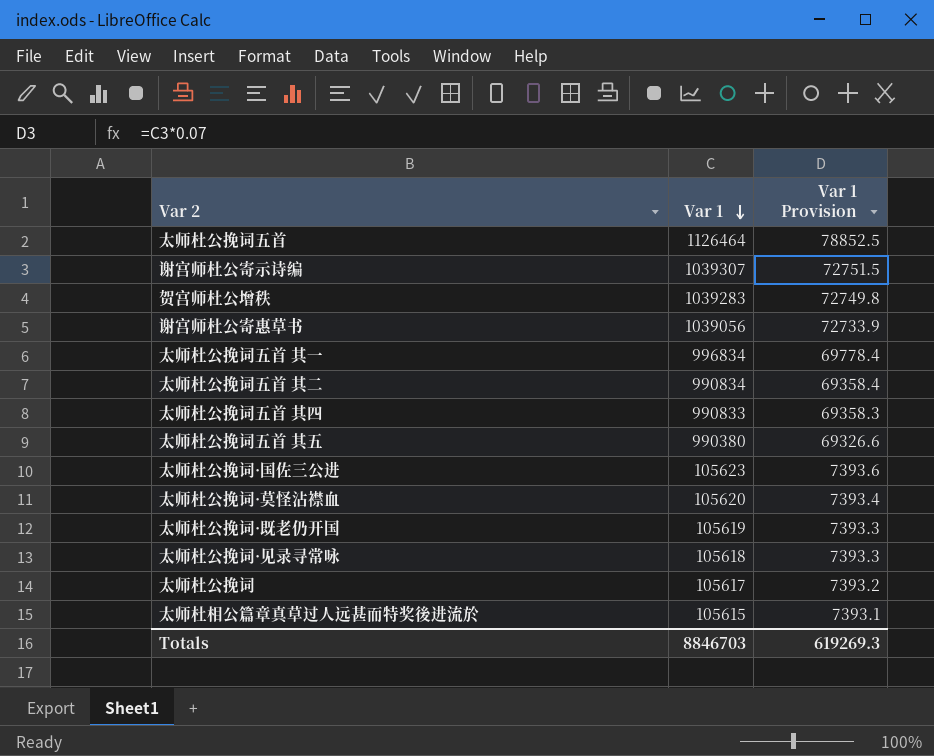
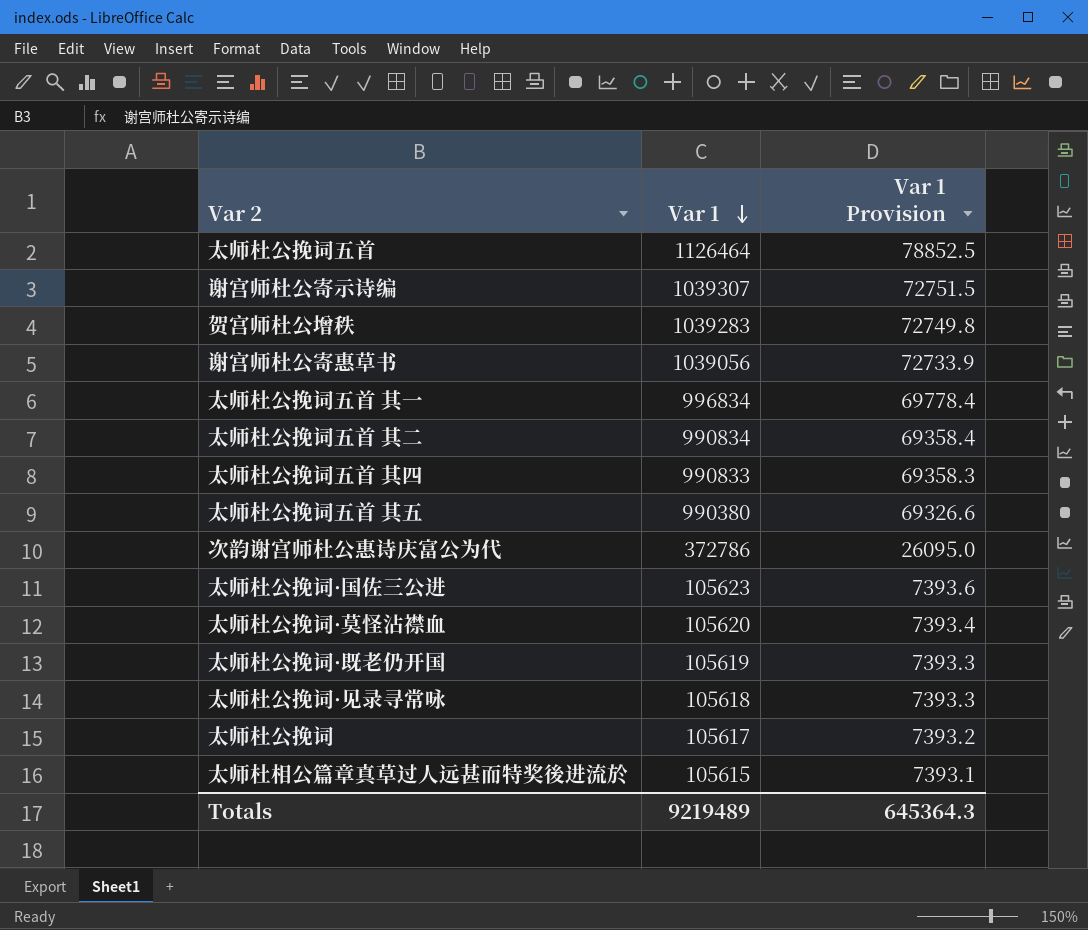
row 次韵谢宫师杜公惠诗庆富公为代: none -> 372786 | 26095.0
Totals | Var 1: 8846703 -> 9219489
Totals | Var 1 Provision: 619269.3 -> 645364.3

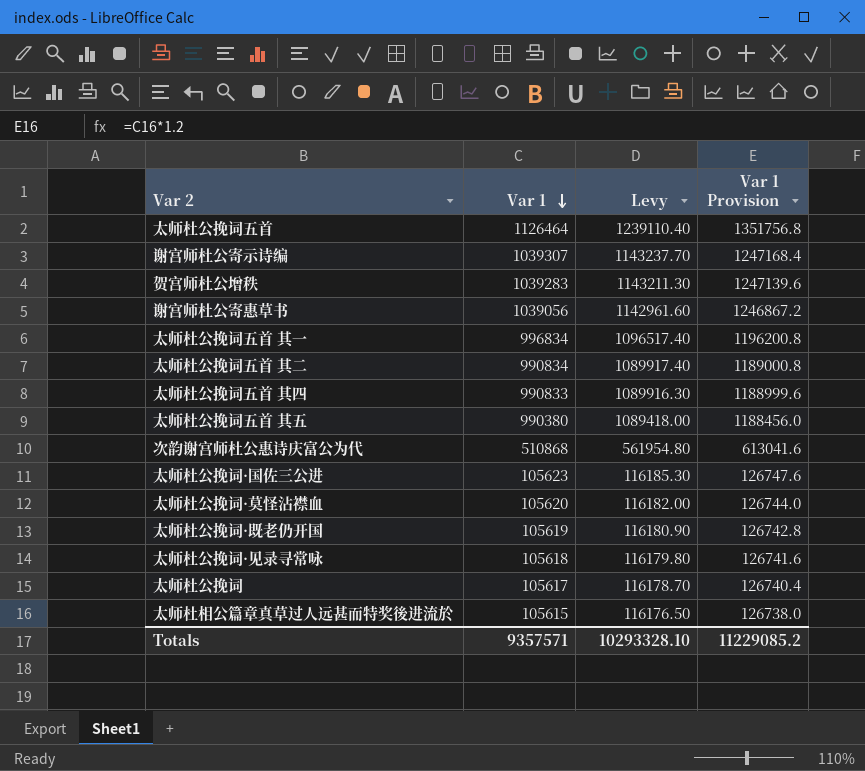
column Levy | formula: none -> [Var 1] * 1.1
column Var 1 Provision | formula: [Var 1] * 0.07 -> [Var 1] * 1.2
次韵谢宫师杜公惠诗庆富公为代 | Var 1: 372786 -> 510868
Totals | Var 1: 9219489 -> 9357571
Totals | Var 1 Provision: 645364.3 -> 11229085.2

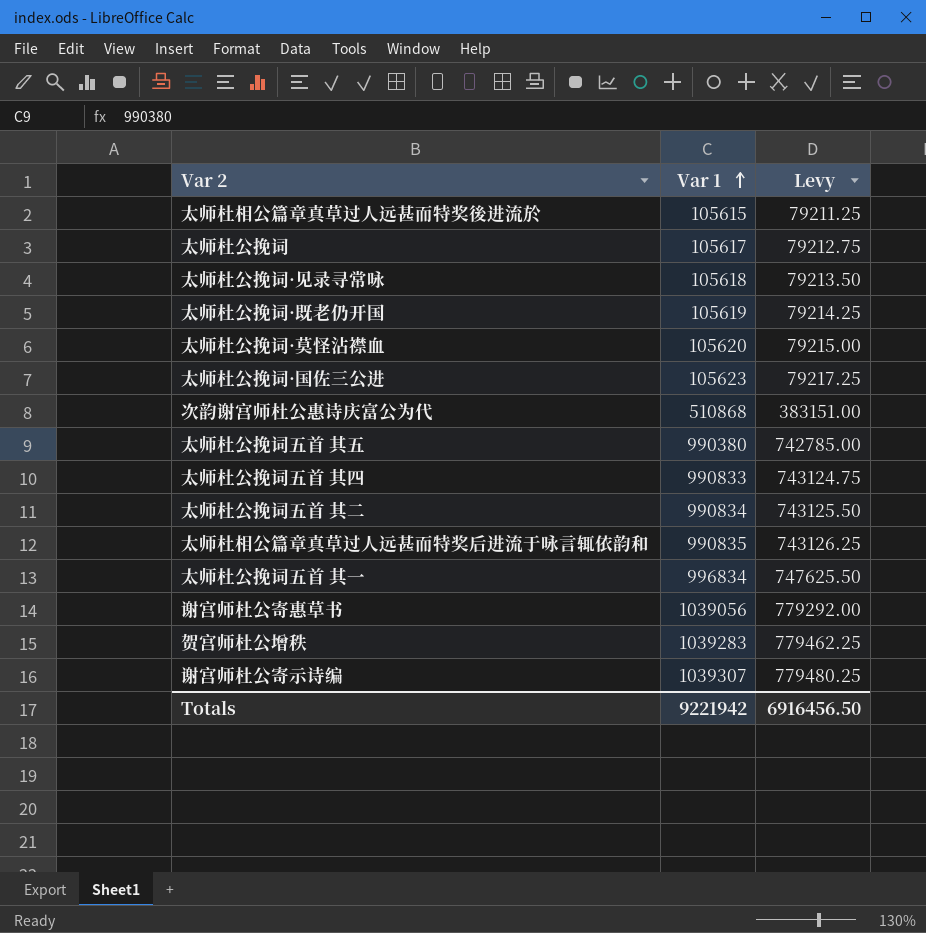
row order: Var 1 descending -> Var 1 ascending
column Var 1 Provision | formula: [Var 1] * 1.2 -> none
column Levy | formula: [Var 1] * 1.1 -> [Var 1] * 0.75
row 太师杜公挽词五首: 1126464 | 1239110.40 | 1351756.8 -> none
row 太师杜相公篇章真草过人远甚而特奖后进流于咏言辄依韵和: none -> 990835 | 743126.25
Totals | Var 1: 9357571 -> 9221942
Totals | Levy: 10293328.10 -> 6916456.50

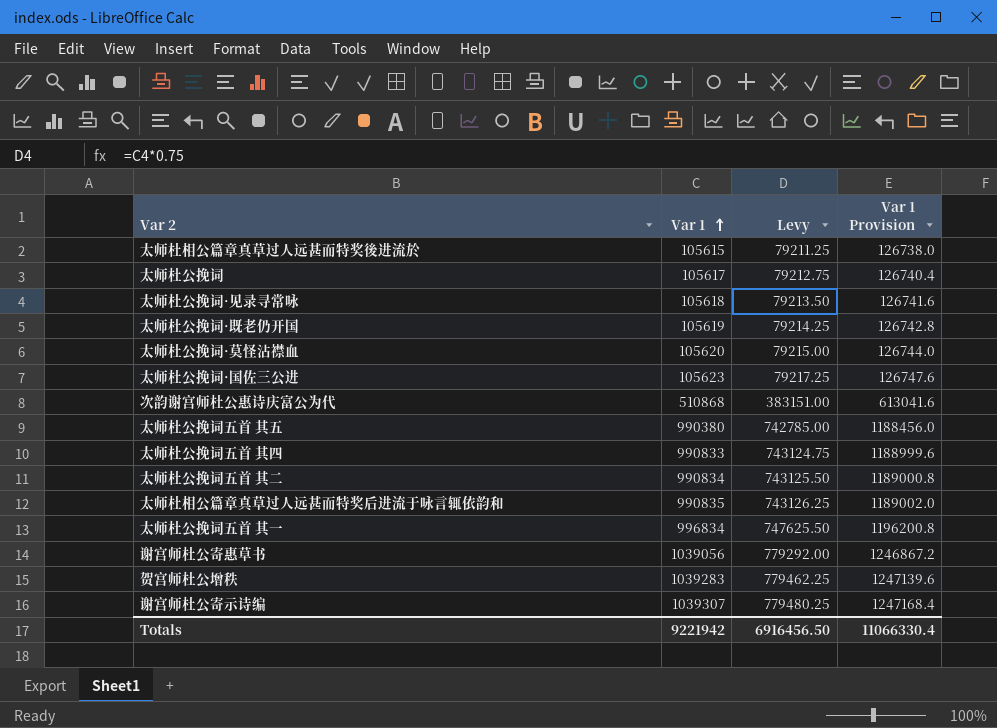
column Var 1 Provision | formula: none -> [Var 1] * 1.2

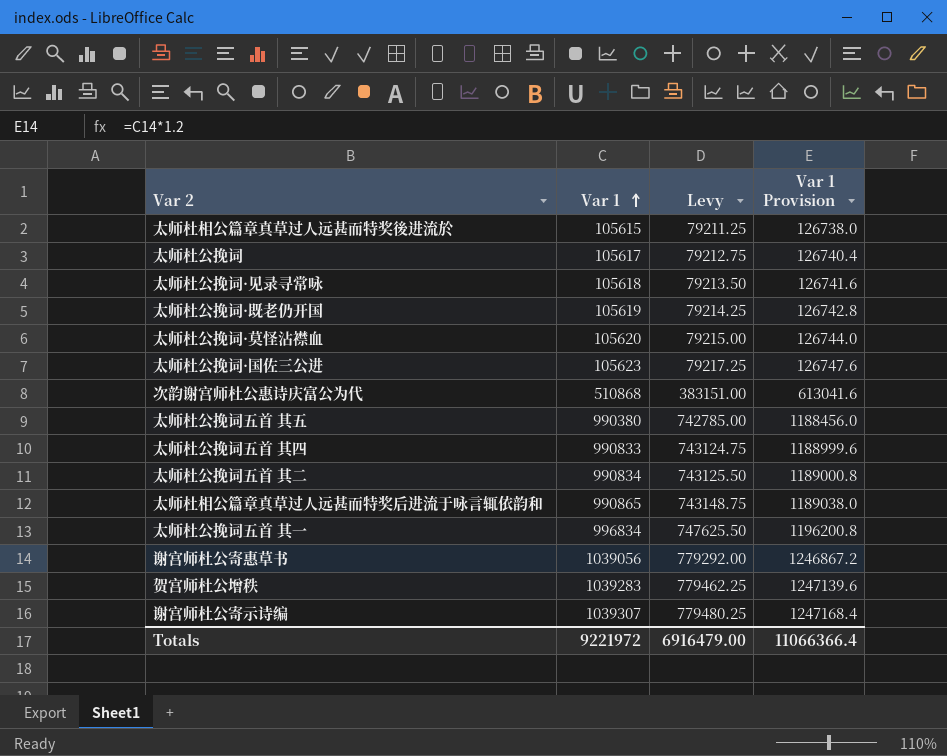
太师杜相公篇章真草过人远甚而特奖后进流于咏言辄依韵和 | Var 1: 990835 -> 990865
太师杜相公篇章真草过人远甚而特奖后进流于咏言辄依韵和 | Levy: 743126.25 -> 743148.75
太师杜相公篇章真草过人远甚而特奖后进流于咏言辄依韵和 | Var 1 Provision: 1189002.0 -> 1189038.0
Totals | Var 1: 9221942 -> 9221972
Totals | Levy: 6916456.50 -> 6916479.00
Totals | Var 1 Provision: 11066330.4 -> 11066366.4

